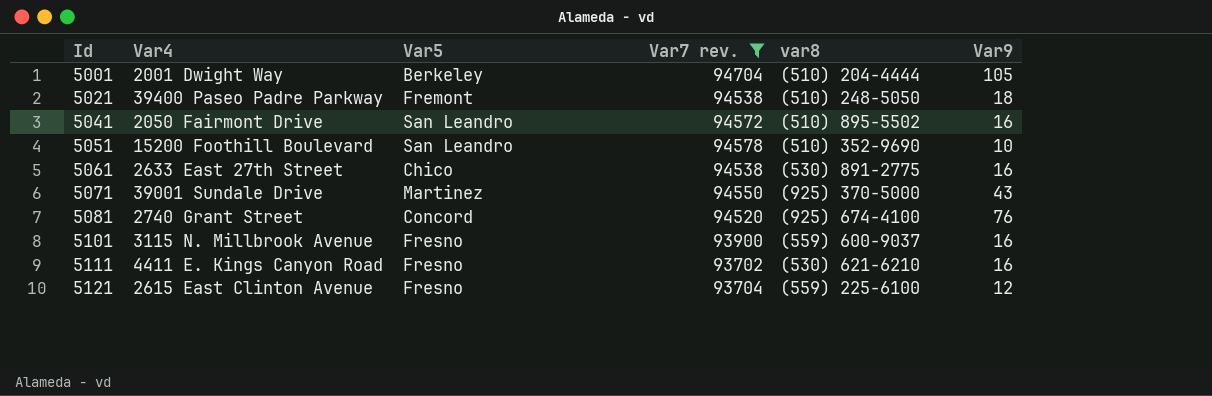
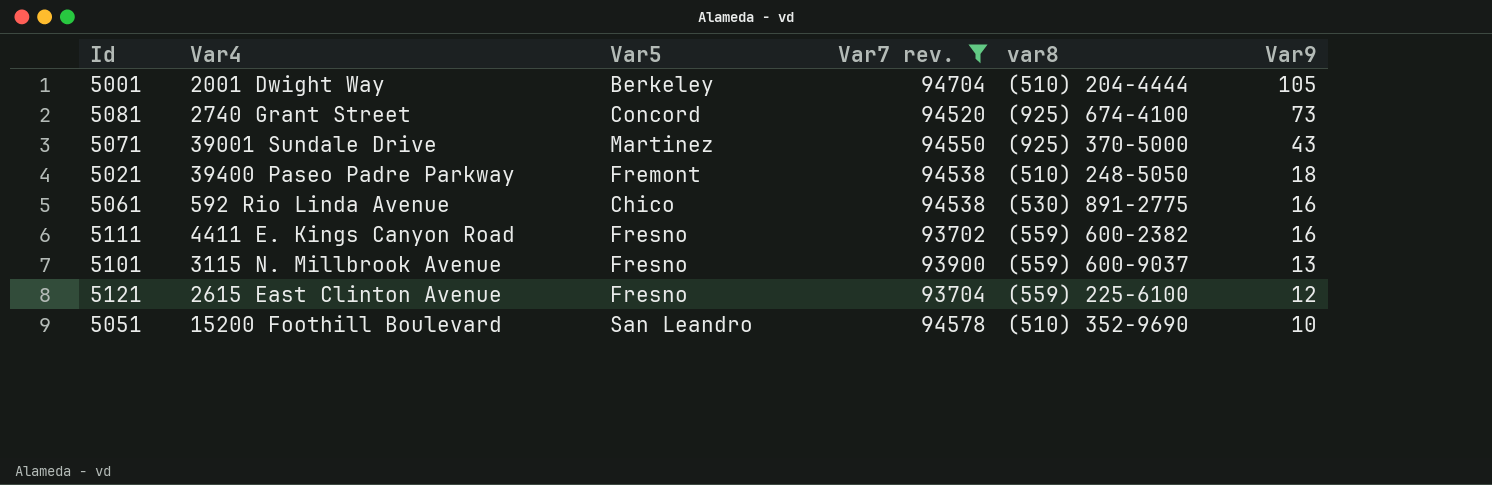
row order: Id ascending -> Var9 descending
row 5041: 2050 Fairmont Drive | San Leandro | 94572 | (510) 895-5502 | 16 -> none
5081 | Var9: 76 -> 73
5061 | Var4: 2633 East 27th Street -> 592 Rio Linda Avenue
5111 | var8: (530) 621-6210 -> (559) 600-2382
5101 | Var9: 16 -> 13

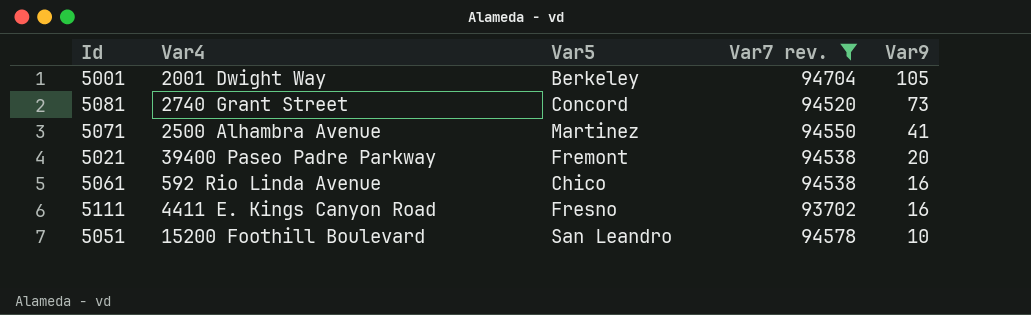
column var8 | position: 5 -> none
row 5101: 3115 N. Millbrook Avenue | Fresno | 93900 | (559) 600-9037 | 13 -> none
row 5121: 2615 East Clinton Avenue | Fresno | 93704 | (559) 225-6100 | 12 -> none
5071 | Var4: 39001 Sundale Drive -> 2500 Alhambra Avenue
5071 | Var9: 43 -> 41
5021 | Var9: 18 -> 20

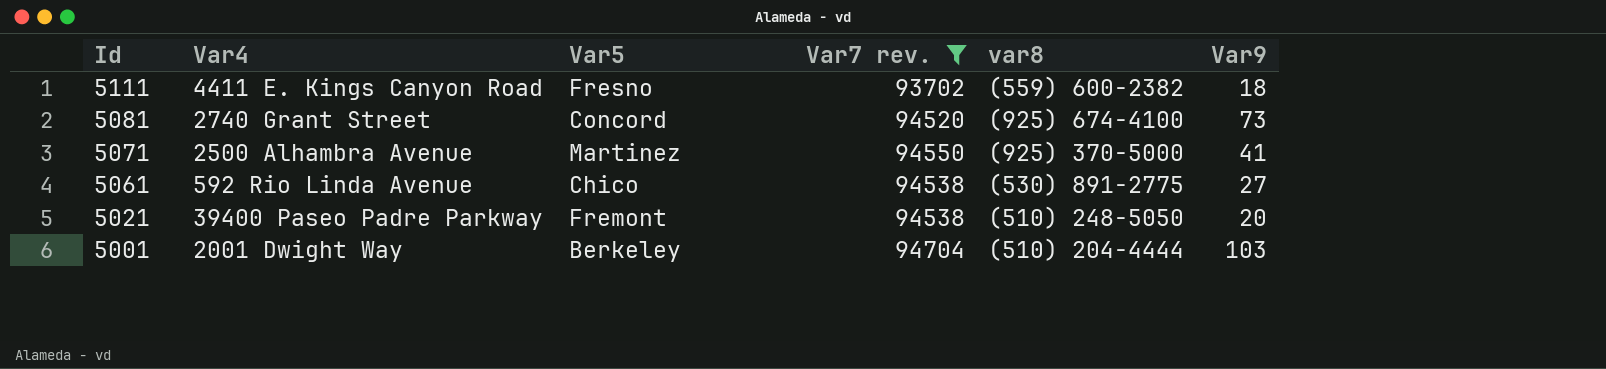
row order: Var9 descending -> Id descending
column var8 | position: none -> 5
row 5051: 15200 Foothill Boulevard | San Leandro | 94578 | 10 -> none
5111 | Var9: 16 -> 18
5061 | Var9: 16 -> 27
5001 | Var9: 105 -> 103

